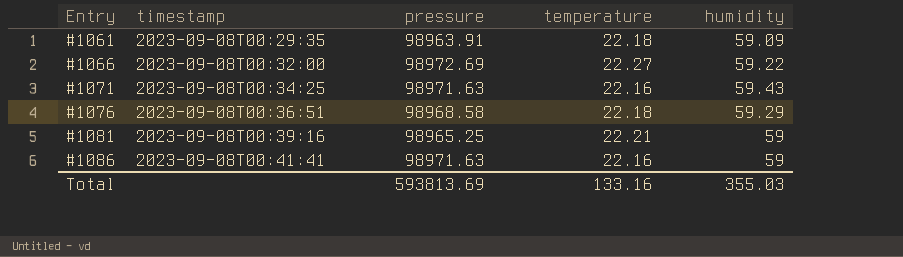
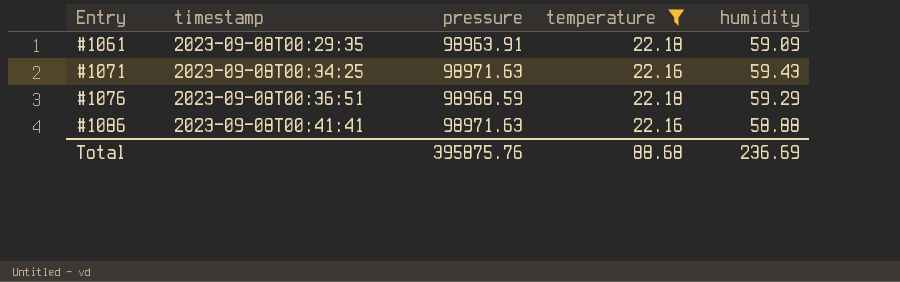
filter: none -> temperature <= 22.18
#1076 | pressure: 98968.58 -> 98968.59
#1086 | humidity: 59 -> 58.88
Total | pressure: 593813.69 -> 395875.76
Total | temperature: 133.16 -> 88.68
Total | humidity: 355.03 -> 236.69

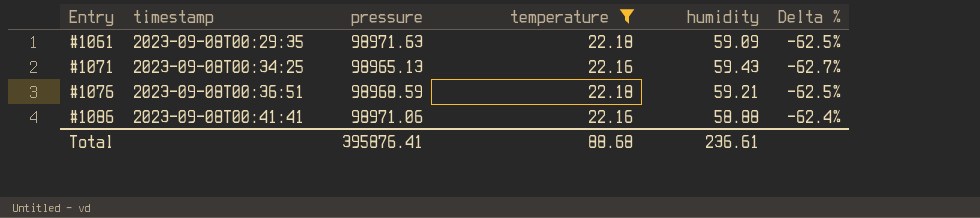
column Delta % | formula: none -> ([temperature] - [humidity]) / [humidity]
#1061 | pressure: 98963.91 -> 98971.63
#1071 | pressure: 98971.63 -> 98965.13
#1076 | humidity: 59.29 -> 59.21
#1086 | pressure: 98971.63 -> 98971.06
Total | pressure: 395875.76 -> 395876.41
Total | humidity: 236.69 -> 236.61

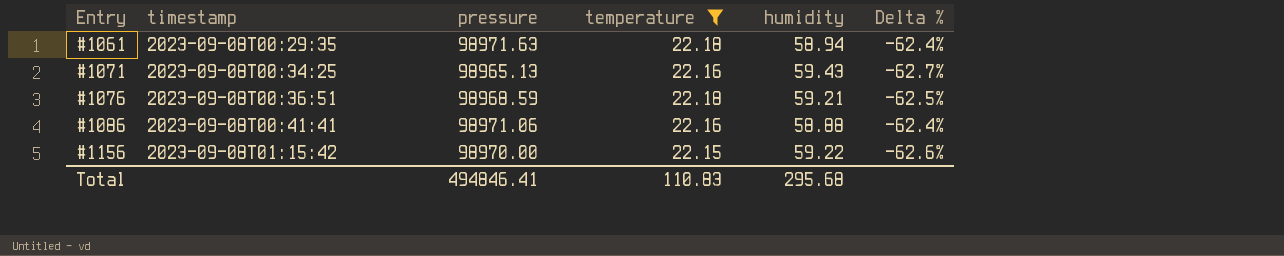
#1061 | humidity: 59.09 -> 58.94
#1061 | Delta %: -62.5% -> -62.4%
row #1156: none -> 2023-09-08T01:15:42 | 98970.00 | 22.15 | 59.22 | -62.6%
Total | pressure: 395876.41 -> 494846.41
Total | temperature: 88.68 -> 110.83
Total | humidity: 236.61 -> 295.68

